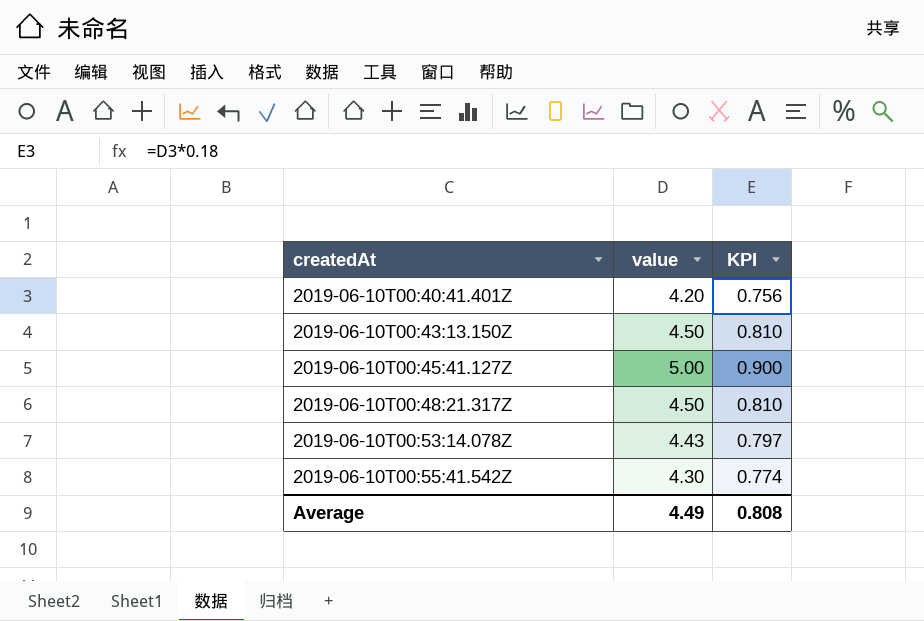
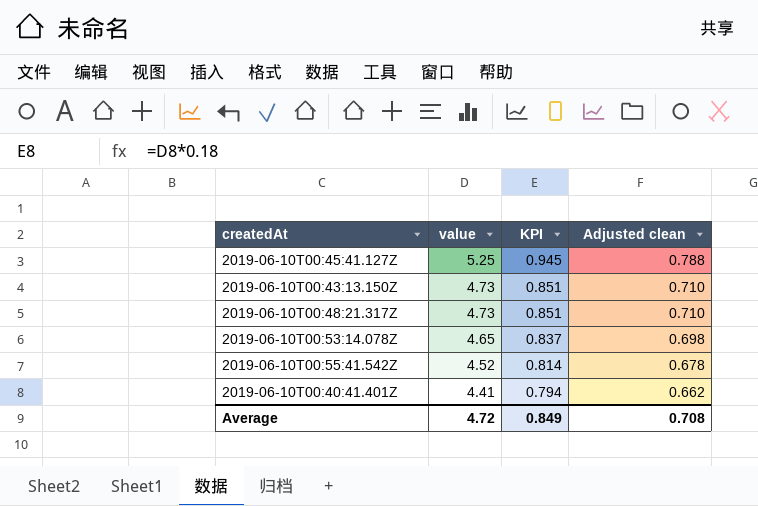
row order: createdAt ascending -> value descending
column Adjusted clean | formula: none -> [value] * 0.15
2019-06-10T00:45:41.127Z | value: 5.00 -> 5.25
2019-06-10T00:45:41.127Z | KPI: 0.900 -> 0.945
2019-06-10T00:43:13.150Z | value: 4.50 -> 4.73
2019-06-10T00:43:13.150Z | KPI: 0.810 -> 0.851
2019-06-10T00:48:21.317Z | value: 4.50 -> 4.73
2019-06-10T00:48:21.317Z | KPI: 0.810 -> 0.851
2019-06-10T00:53:14.078Z | value: 4.43 -> 4.65
2019-06-10T00:53:14.078Z | KPI: 0.797 -> 0.837
2019-06-10T00:55:41.542Z | value: 4.30 -> 4.52
2019-06-10T00:55:41.542Z | KPI: 0.774 -> 0.814
2019-06-10T00:40:41.401Z | value: 4.20 -> 4.41
2019-06-10T00:40:41.401Z | KPI: 0.756 -> 0.794
Average | value: 4.49 -> 4.72
Average | KPI: 0.808 -> 0.849

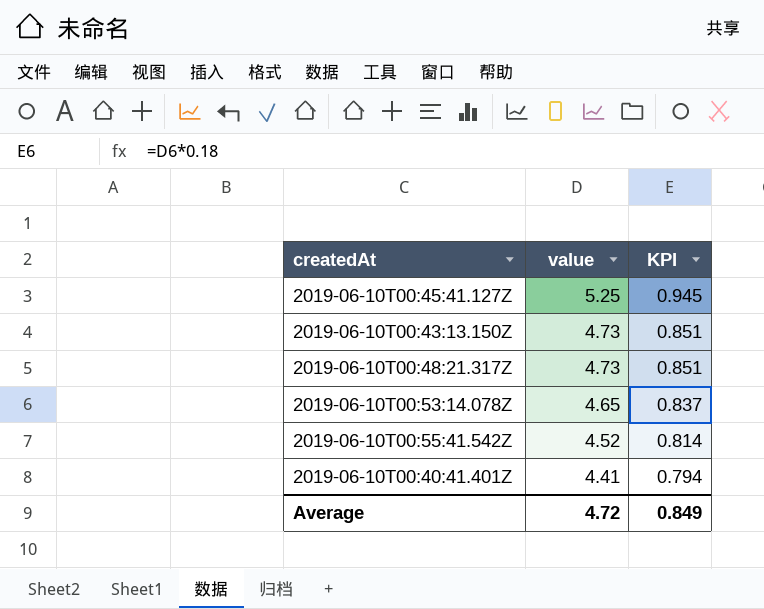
column Adjusted clean | formula: [value] * 0.15 -> none

